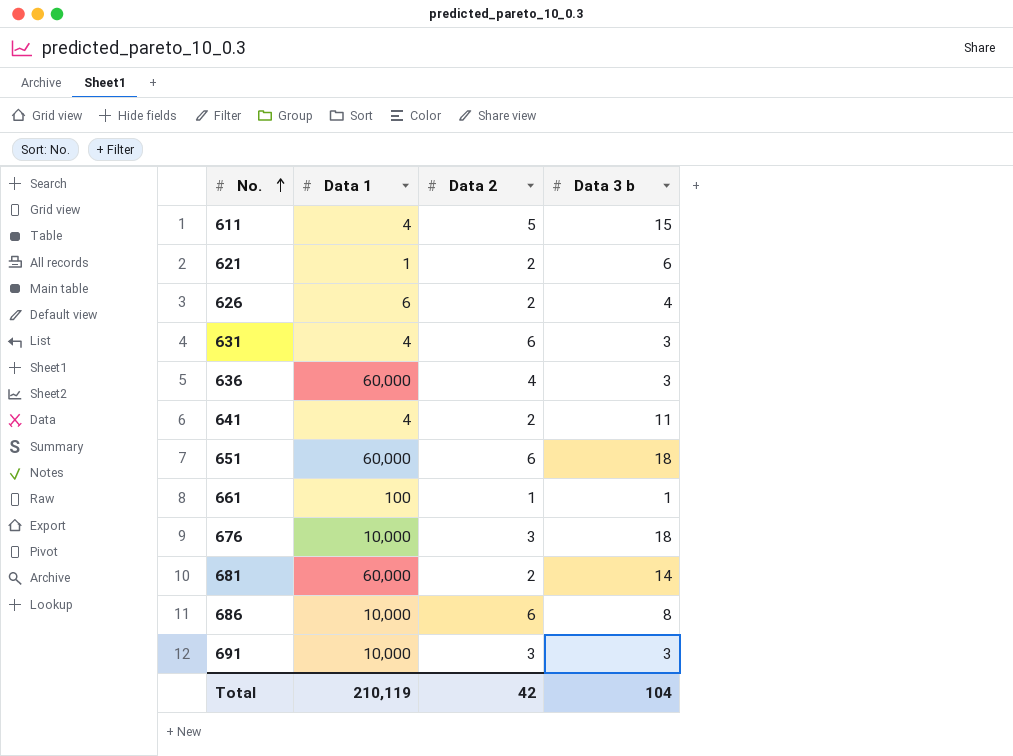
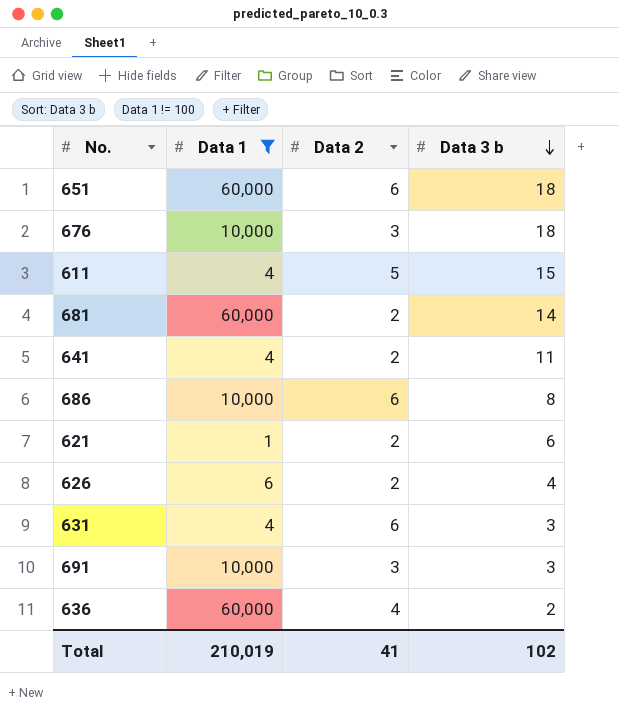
filter: none -> Data 1 != 100
row order: No. ascending -> Data 3 b descending
636 | Data 3 b: 3 -> 2
Total | Data 1: 210,119 -> 210,019
Total | Data 2: 42 -> 41
Total | Data 3 b: 104 -> 102

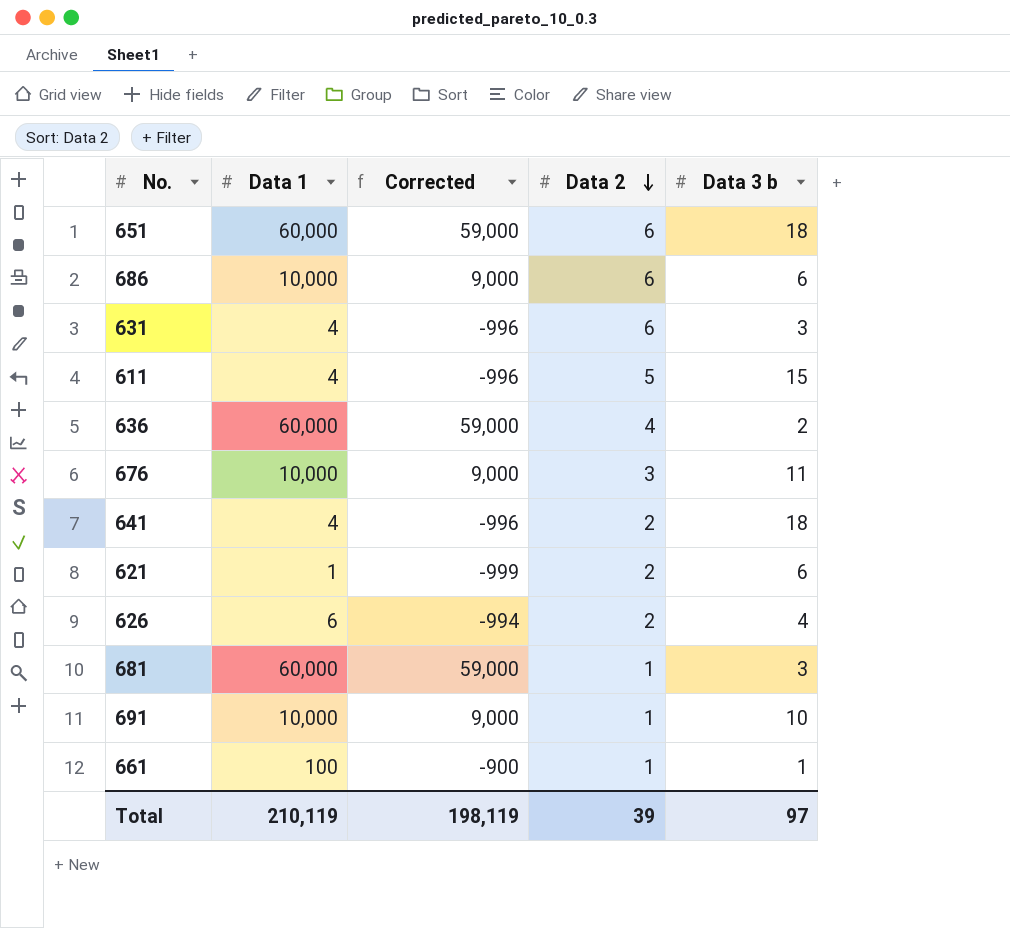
filter: Data 1 != 100 -> none
row order: Data 3 b descending -> Data 2 descending
column Corrected | formula: none -> [Data 1] - 1000
686 | Data 3 b: 8 -> 6
676 | Data 3 b: 18 -> 11
641 | Data 3 b: 11 -> 18
681 | Data 2: 2 -> 1
681 | Data 3 b: 14 -> 3
691 | Data 2: 3 -> 1
691 | Data 3 b: 3 -> 10
Total | Data 1: 210,019 -> 210,119
Total | Data 2: 41 -> 39
Total | Data 3 b: 102 -> 97

